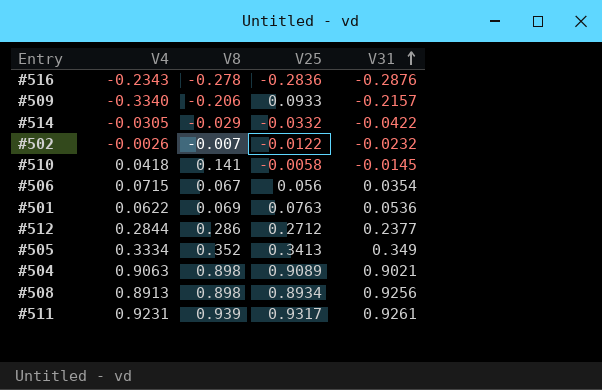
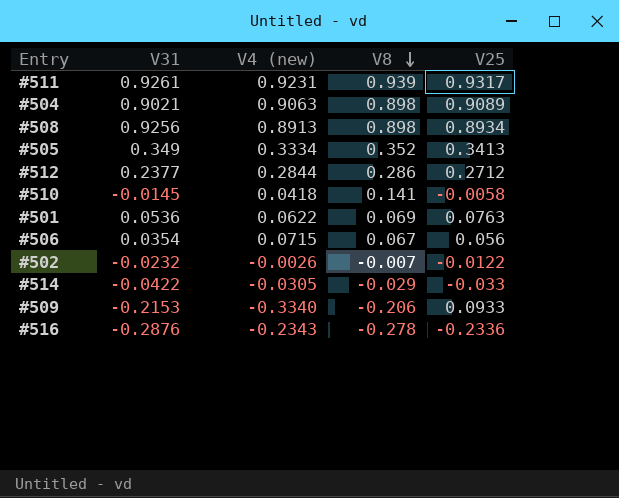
row order: V31 ascending -> V8 descending
column V31 | position: 5 -> 2
column name: V4 -> V4 (new)
#514 | V25: -0.0332 -> -0.033
#509 | V31: -0.2157 -> -0.2153
#516 | V25: -0.2836 -> -0.2336

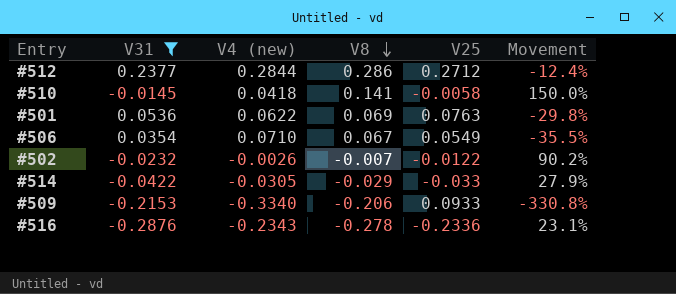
filter: none -> V31 <= 0.2377
column Movement | formula: none -> ([V31] - [V25]) / [V25]
#506 | V4 (new): 0.0715 -> 0.0710
#506 | V25: 0.056 -> 0.0549

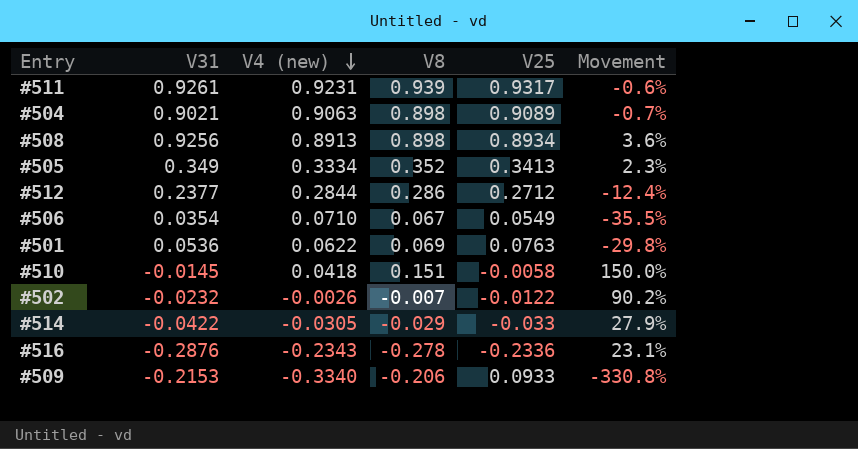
filter: V31 <= 0.2377 -> none
row order: V8 descending -> V4 (new) descending
#510 | V8: 0.141 -> 0.151

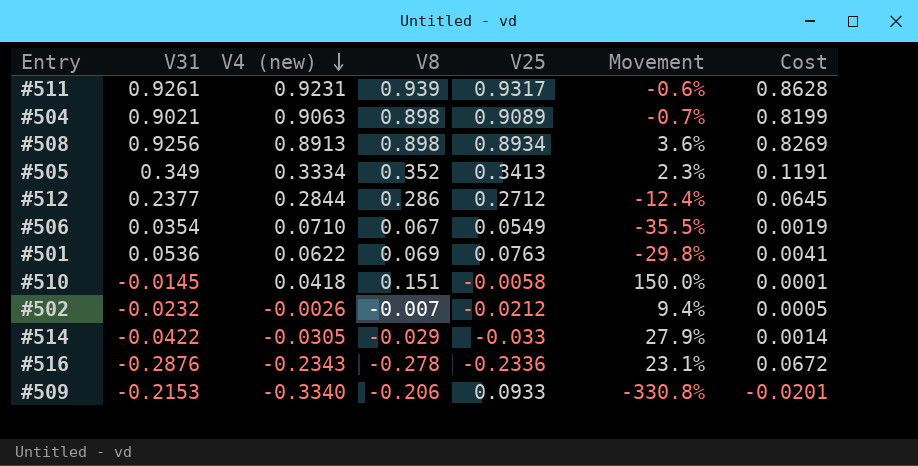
column Cost | formula: none -> [V31] * [V25]
#502 | V25: -0.0122 -> -0.0212
#502 | Movement: 90.2% -> 9.4%

